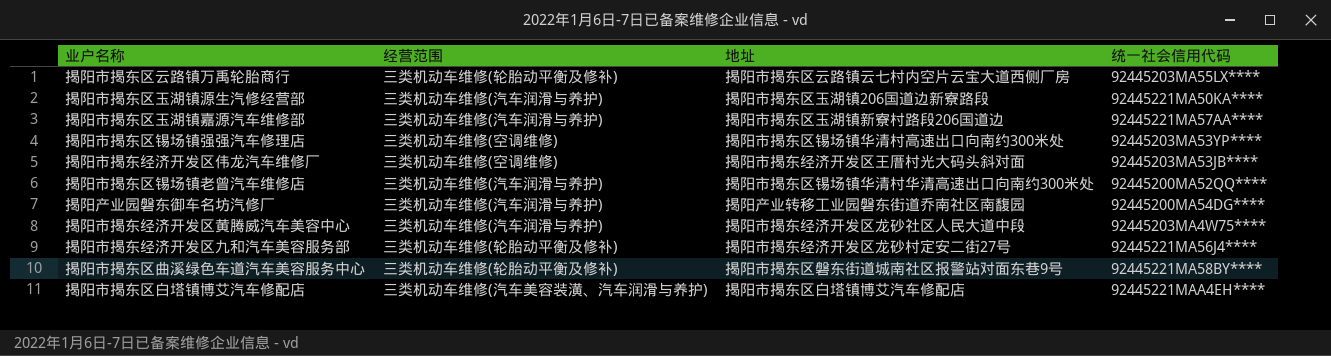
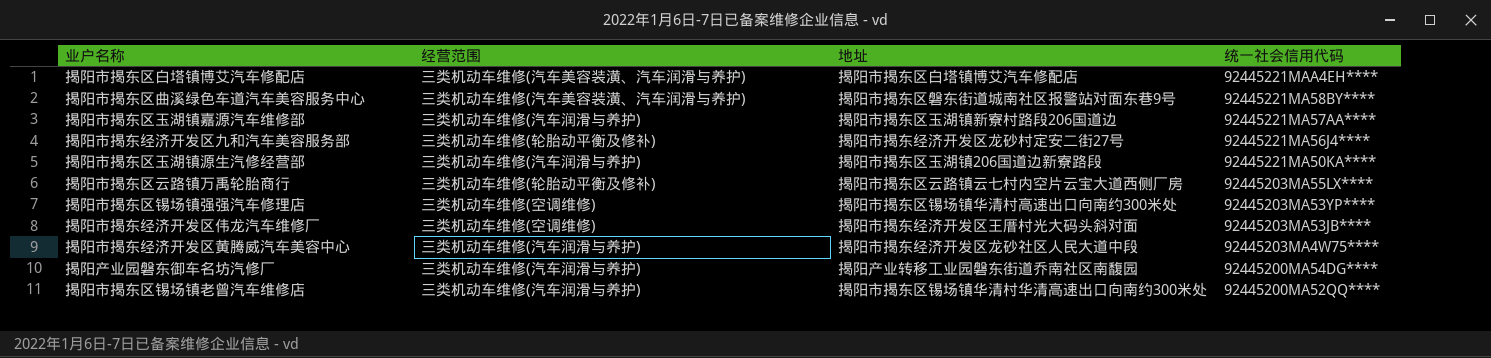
row order: none -> 统一社会信用代码 descending
揭阳市揭东区曲溪绿色车道汽车美容服务中心 | 经营范围: 三类机动车维修(轮胎动平衡及修补) -> 三类机动车维修(汽车美容装潢、汽车润滑与养护)

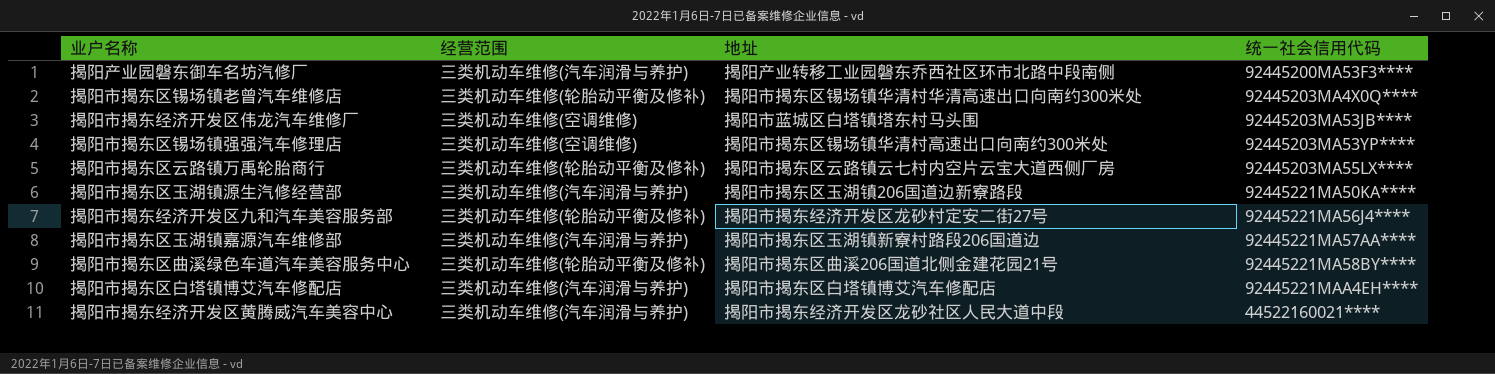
row order: 统一社会信用代码 descending -> 统一社会信用代码 ascending
揭阳产业园磐东御车名坊汽修厂 | 地址: 揭阳产业转移工业园磐东街道乔南社区南馥园 -> 揭阳产业转移工业园磐东乔西社区环市北路中段南侧
揭阳产业园磐东御车名坊汽修厂 | 统一社会信用代码: 92445200MA54DG**** -> 92445200MA53F3****
揭阳市揭东区锡场镇老曾汽车维修店 | 经营范围: 三类机动车维修(汽车润滑与养护) -> 三类机动车维修(轮胎动平衡及修补)
揭阳市揭东区锡场镇老曾汽车维修店 | 统一社会信用代码: 92445200MA52QQ**** -> 92445203MA4X0Q****
揭阳市揭东经济开发区伟龙汽车维修厂 | 地址: 揭阳市揭东经济开发区王厝村光大码头斜对面 -> 揭阳市蓝城区白塔镇塔东村马头围
揭阳市揭东区曲溪绿色车道汽车美容服务中心 | 经营范围: 三类机动车维修(汽车美容装潢、汽车润滑与养护) -> 三类机动车维修(轮胎动平衡及修补)
揭阳市揭东区曲溪绿色车道汽车美容服务中心 | 地址: 揭阳市揭东区磐东街道城南社区报警站对面东巷9号 -> 揭阳市揭东区曲溪206国道北侧金建花园21号
揭阳市揭东区白塔镇博艾汽车修配店 | 经营范围: 三类机动车维修(汽车美容装潢、汽车润滑与养护) -> 三类机动车维修(汽车润滑与养护)
揭阳市揭东经济开发区黄腾威汽车美容中心 | 统一社会信用代码: 92445203MA4W75**** -> 44522160021****

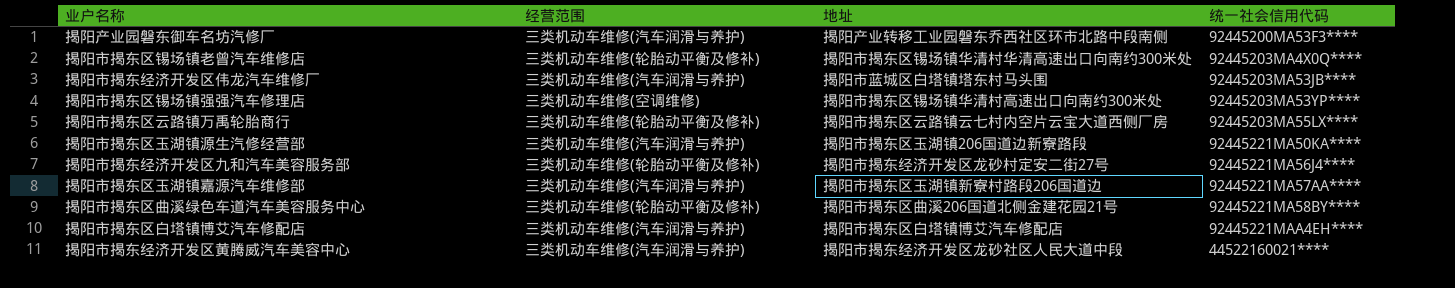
揭阳市揭东经济开发区伟龙汽车维修厂 | 经营范围: 三类机动车维修(空调维修) -> 三类机动车维修(汽车润滑与养护)

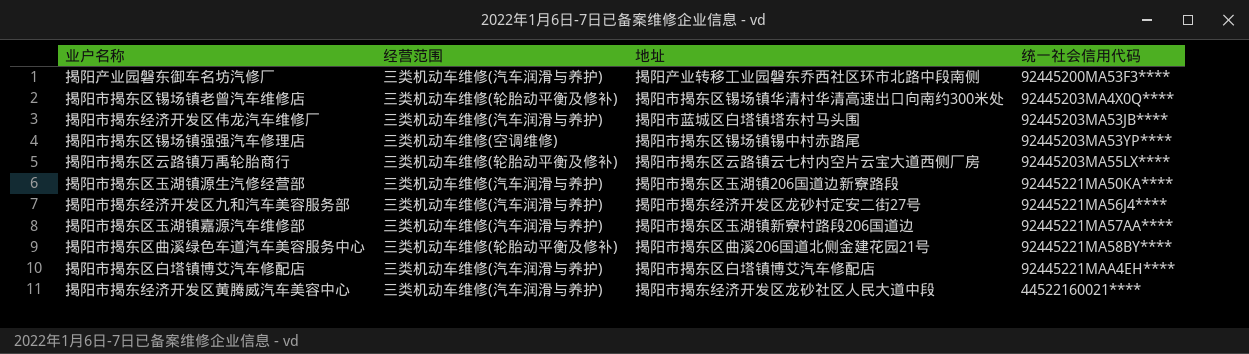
揭阳市揭东区锡场镇强强汽车修理店 | 地址: 揭阳市揭东区锡场镇华清村高速出口向南约300米处 -> 揭阳市揭东区锡场镇锡中村赤路尾
揭阳市揭东经济开发区九和汽车美容服务部 | 经营范围: 三类机动车维修(轮胎动平衡及修补) -> 三类机动车维修(汽车润滑与养护)

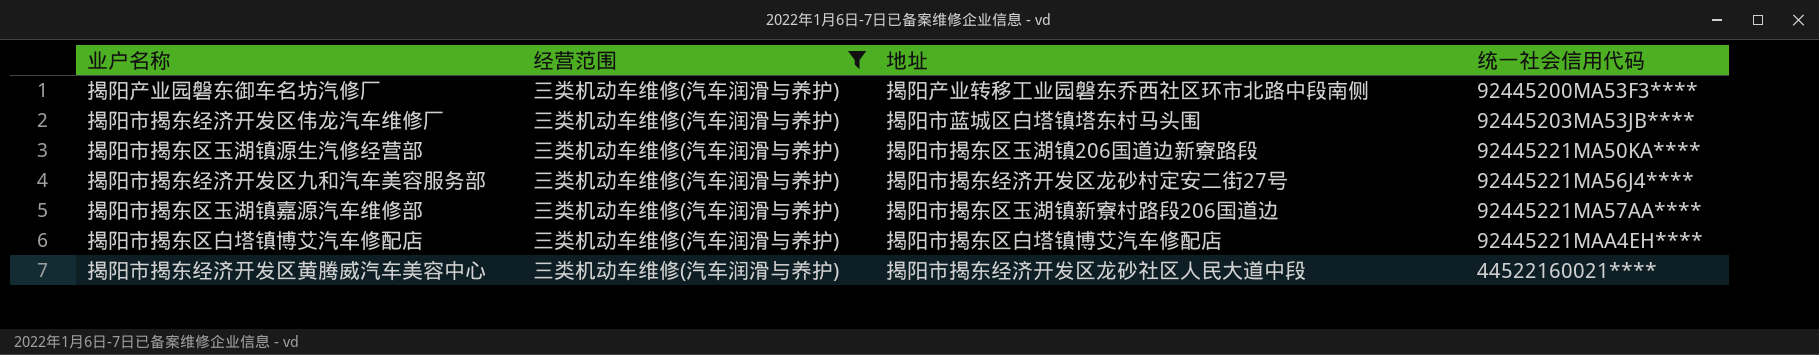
filter: none -> 经营范围 = 三类机动车维修(汽车润滑与养护)

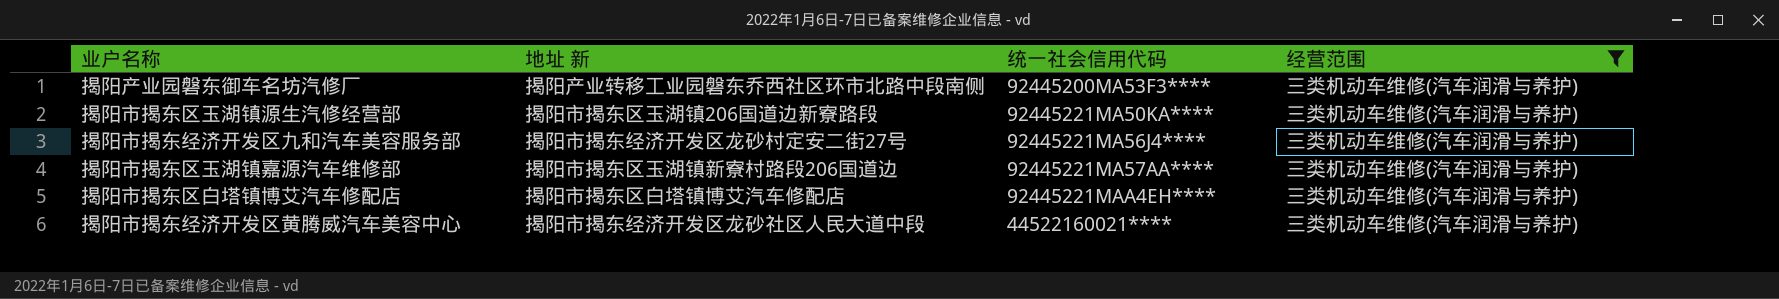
column name: 地址 -> 地址 新
column 经营范围 | position: 2 -> 4
row 揭阳市揭东经济开发区伟龙汽车维修厂: 三类机动车维修(汽车润滑与养护) | 揭阳市蓝城区白塔镇塔东村马头围 | 92445203MA53JB**** -> none

